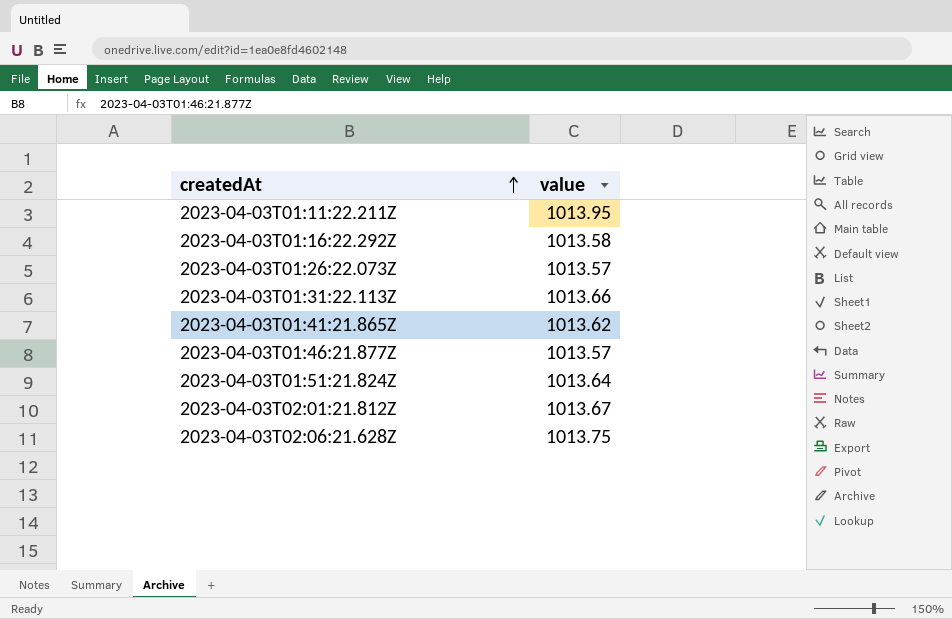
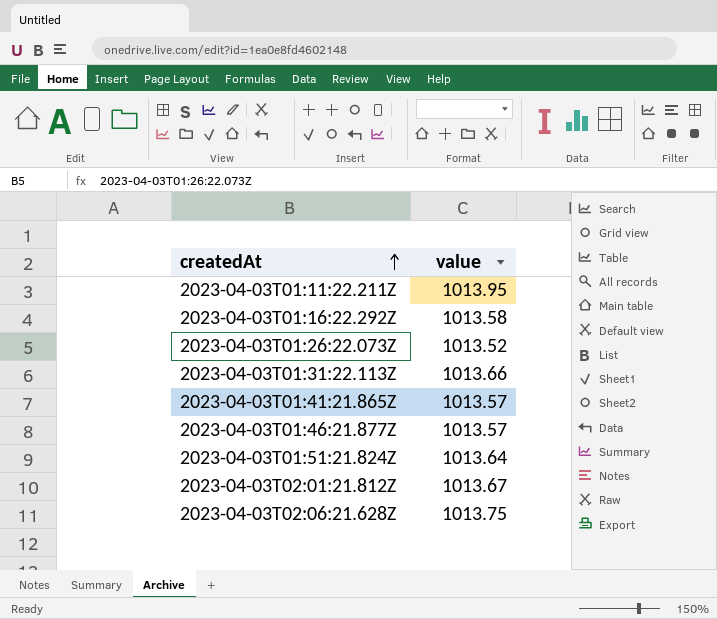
2023-04-03T01:26:22.073Z | value: 1013.57 -> 1013.52
2023-04-03T01:41:21.865Z | value: 1013.62 -> 1013.57

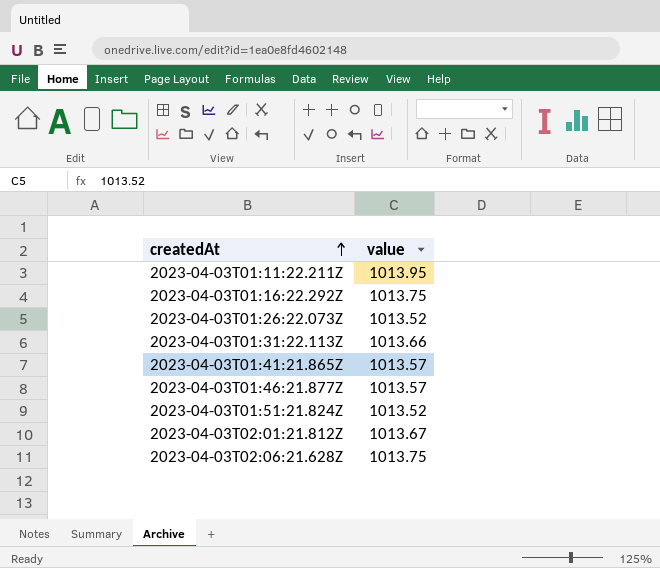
2023-04-03T01:16:22.292Z | value: 1013.58 -> 1013.75
2023-04-03T01:51:21.824Z | value: 1013.64 -> 1013.52

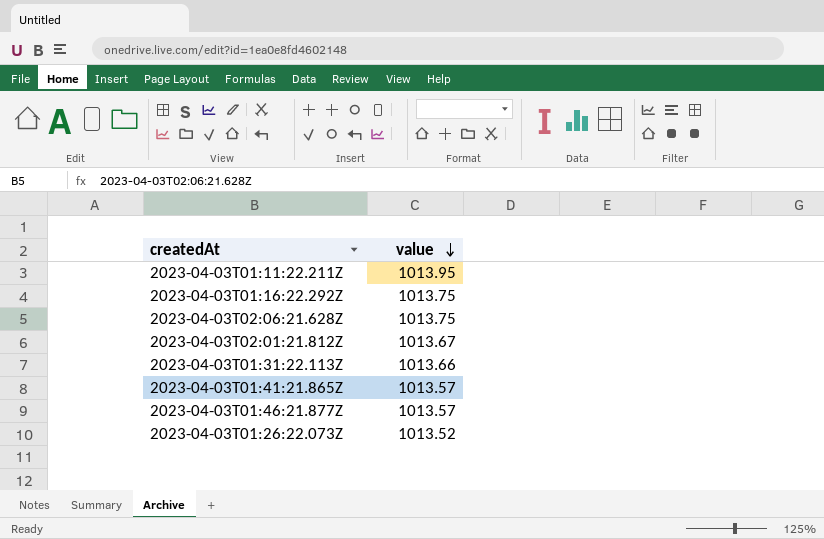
row order: createdAt ascending -> value descending
row 2023-04-03T01:51:21.824Z: 1013.52 -> none

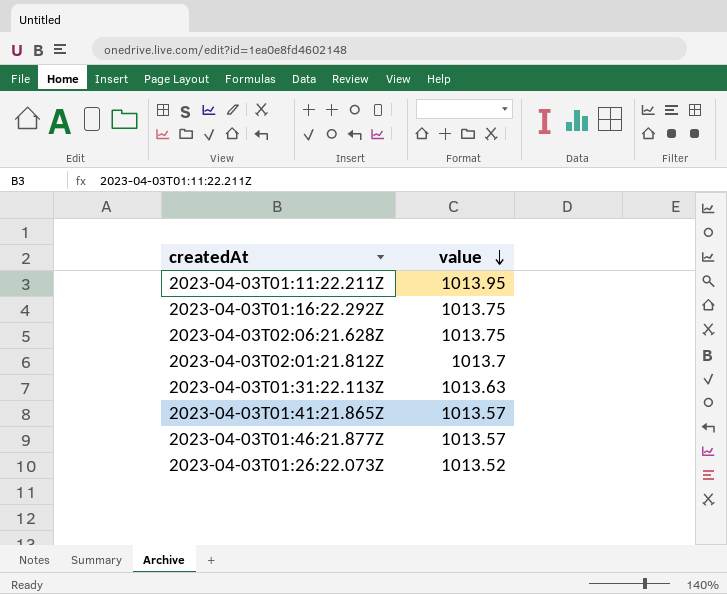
2023-04-03T02:01:21.812Z | value: 1013.67 -> 1013.7
2023-04-03T01:31:22.113Z | value: 1013.66 -> 1013.63

